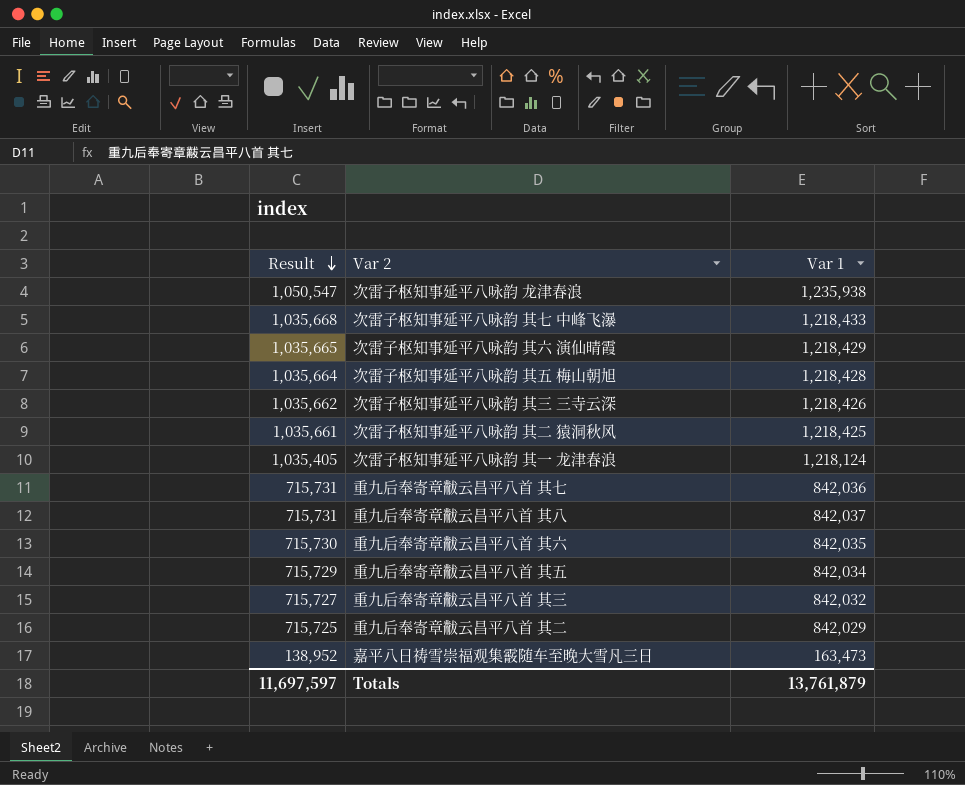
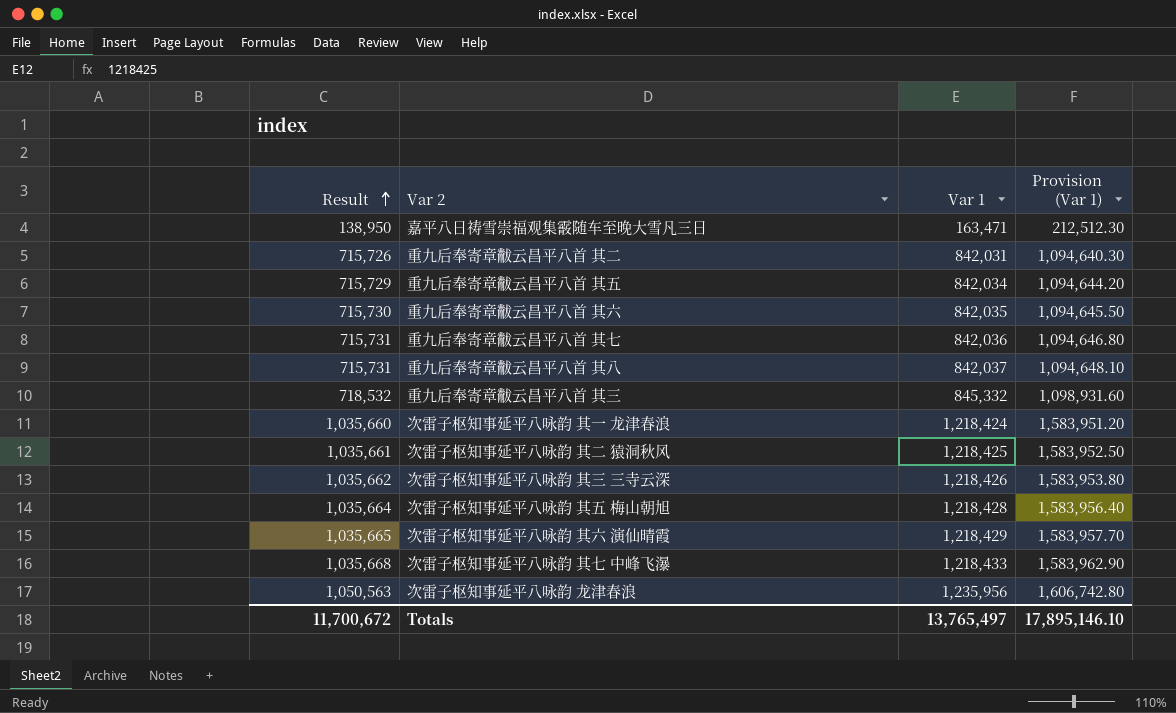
row order: Result descending -> Result ascending
column Provision (Var 1) | formula: none -> [Var 1] * 1.3
嘉平八日祷雪崇福观集霰随车至晚大雪凡三日 | Result: 138,952 -> 138,950
嘉平八日祷雪崇福观集霰随车至晚大雪凡三日 | Var 1: 163,473 -> 163,471
重九后奉寄章黻云昌平八首 其二 | Result: 715,725 -> 715,726
重九后奉寄章黻云昌平八首 其二 | Var 1: 842,029 -> 842,031
重九后奉寄章黻云昌平八首 其三 | Result: 715,727 -> 718,532
重九后奉寄章黻云昌平八首 其三 | Var 1: 842,032 -> 845,332
次雷子枢知事延平八咏韵 其一 龙津春浪 | Result: 1,035,405 -> 1,035,660
次雷子枢知事延平八咏韵 其一 龙津春浪 | Var 1: 1,218,124 -> 1,218,424
次雷子枢知事延平八咏韵 龙津春浪 | Result: 1,050,547 -> 1,050,563
次雷子枢知事延平八咏韵 龙津春浪 | Var 1: 1,235,938 -> 1,235,956
Totals | Result: 11,697,597 -> 11,700,672
Totals | Var 1: 13,761,879 -> 13,765,497

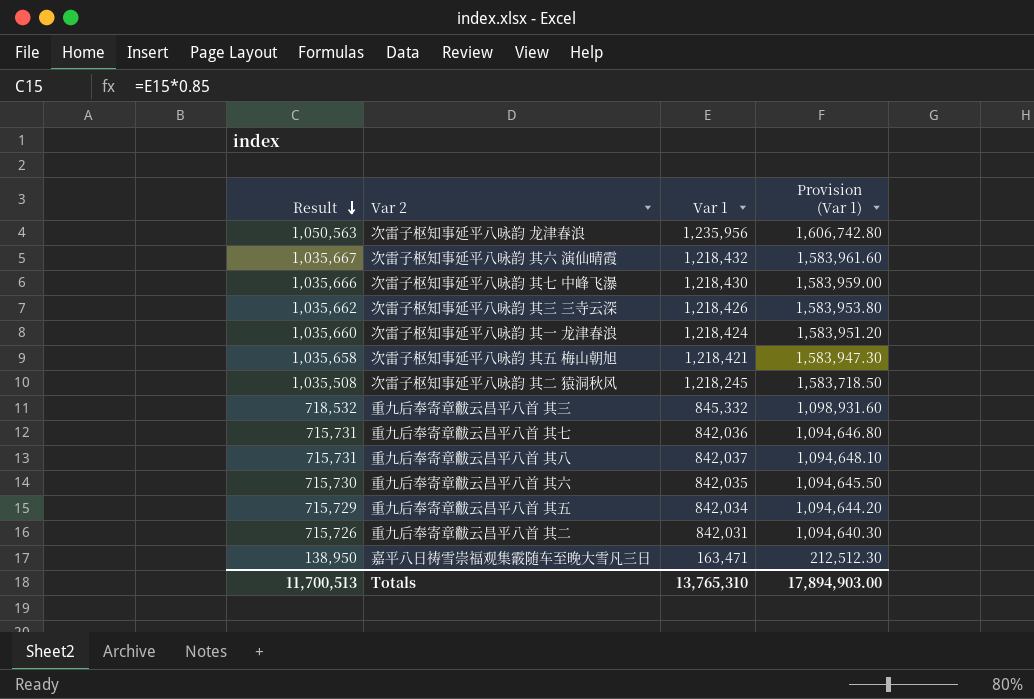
row order: Result ascending -> Result descending
次雷子枢知事延平八咏韵 其六 演仙晴霞 | Result: 1,035,665 -> 1,035,667
次雷子枢知事延平八咏韵 其六 演仙晴霞 | Var 1: 1,218,429 -> 1,218,432
次雷子枢知事延平八咏韵 其六 演仙晴霞 | Provision (Var 1): 1,583,957.70 -> 1,583,961.60
次雷子枢知事延平八咏韵 其七 中峰飞瀑 | Result: 1,035,668 -> 1,035,666
次雷子枢知事延平八咏韵 其七 中峰飞瀑 | Var 1: 1,218,433 -> 1,218,430
次雷子枢知事延平八咏韵 其七 中峰飞瀑 | Provision (Var 1): 1,583,962.90 -> 1,583,959.00
次雷子枢知事延平八咏韵 其五 梅山朝旭 | Result: 1,035,664 -> 1,035,658
次雷子枢知事延平八咏韵 其五 梅山朝旭 | Var 1: 1,218,428 -> 1,218,421
次雷子枢知事延平八咏韵 其五 梅山朝旭 | Provision (Var 1): 1,583,956.40 -> 1,583,947.30
次雷子枢知事延平八咏韵 其二 猿洞秋风 | Result: 1,035,661 -> 1,035,508
次雷子枢知事延平八咏韵 其二 猿洞秋风 | Var 1: 1,218,425 -> 1,218,245
次雷子枢知事延平八咏韵 其二 猿洞秋风 | Provision (Var 1): 1,583,952.50 -> 1,583,718.50
Totals | Result: 11,700,672 -> 11,700,513
Totals | Var 1: 13,765,497 -> 13,765,310
Totals | Provision (Var 1): 17,895,146.10 -> 17,894,903.00

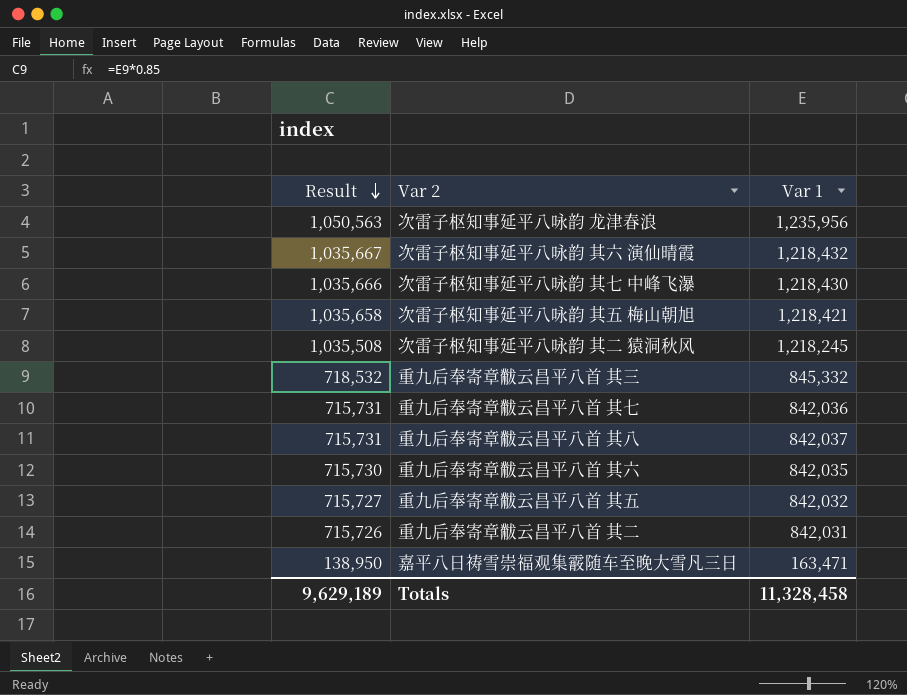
column Provision (Var 1) | formula: [Var 1] * 1.3 -> none
row 次雷子枢知事延平八咏韵 其三 三寺云深: 1,035,662 | 1,218,426 | 1,583,953.80 -> none
row 次雷子枢知事延平八咏韵 其一 龙津春浪: 1,035,660 | 1,218,424 | 1,583,951.20 -> none
重九后奉寄章黻云昌平八首 其五 | Result: 715,729 -> 715,727
重九后奉寄章黻云昌平八首 其五 | Var 1: 842,034 -> 842,032
Totals | Result: 11,700,513 -> 9,629,189
Totals | Var 1: 13,765,310 -> 11,328,458

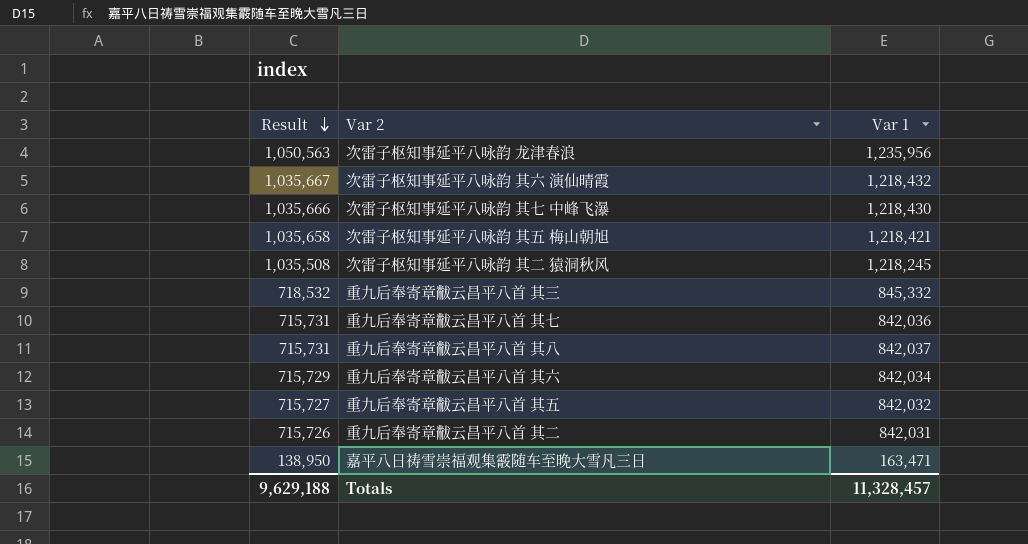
重九后奉寄章黻云昌平八首 其六 | Result: 715,730 -> 715,729
重九后奉寄章黻云昌平八首 其六 | Var 1: 842,035 -> 842,034
Totals | Result: 9,629,189 -> 9,629,188
Totals | Var 1: 11,328,458 -> 11,328,457

